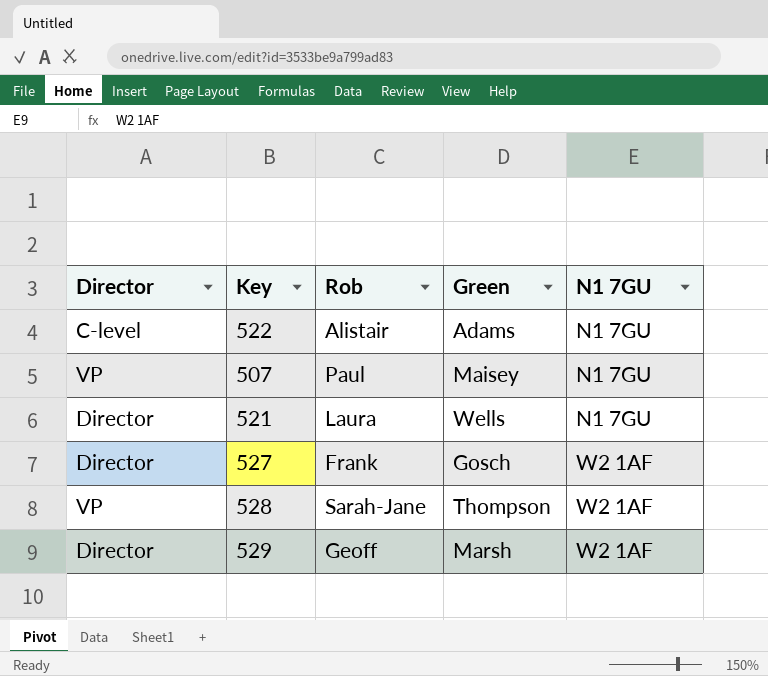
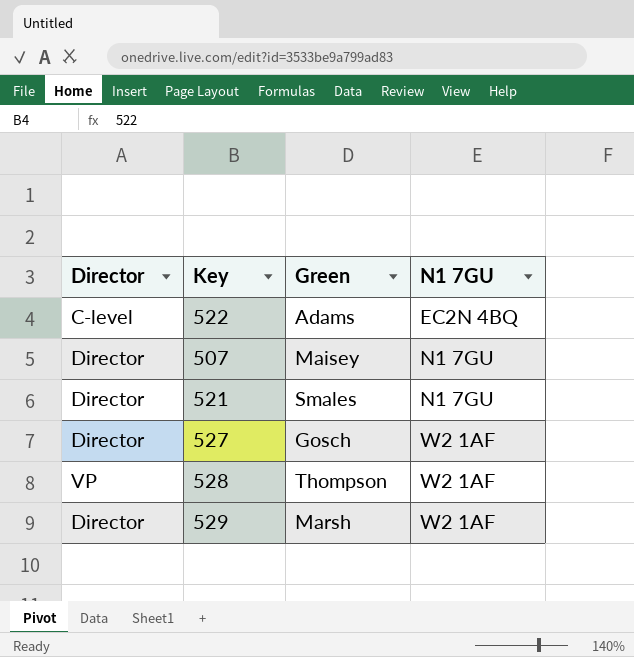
column Rob | position: 3 -> none
522 | N1 7GU: N1 7GU -> EC2N 4BQ
507 | Director: VP -> Director
521 | Green: Wells -> Smales

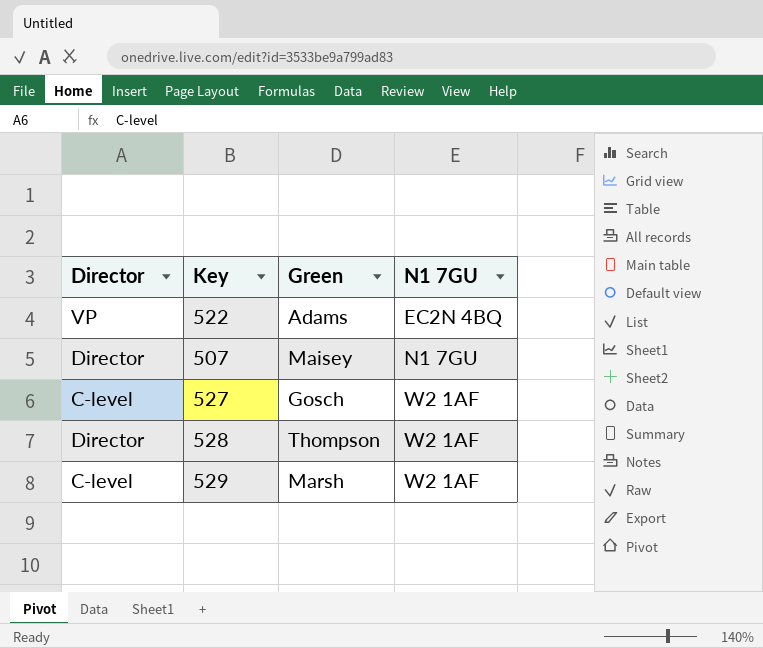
row 521: Director | Smales | N1 7GU -> none
522 | Director: C-level -> VP
527 | Director: Director -> C-level
528 | Director: VP -> Director
529 | Director: Director -> C-level

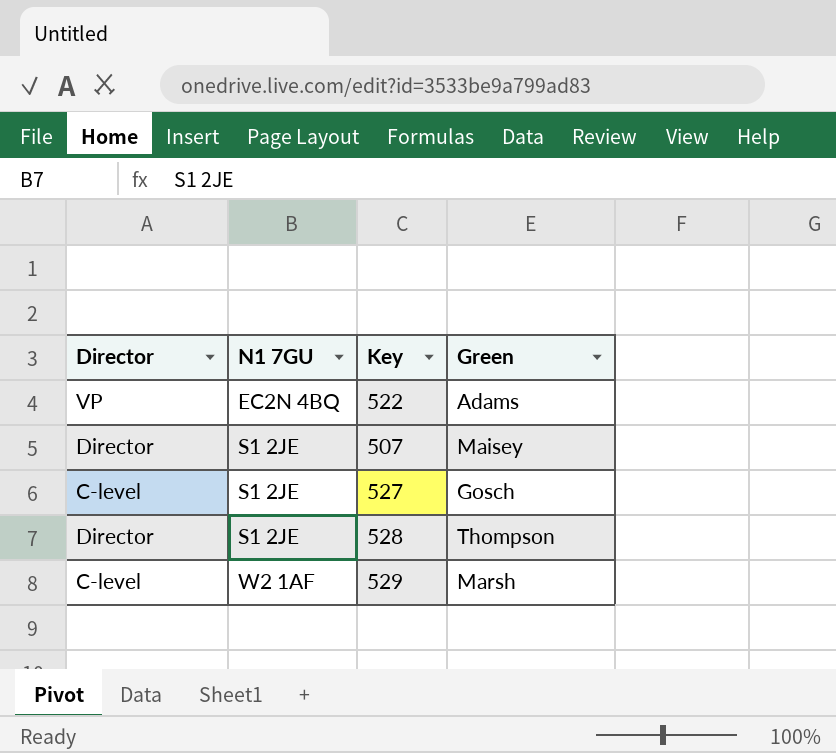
column N1 7GU | position: 4 -> 2
507 | N1 7GU: N1 7GU -> S1 2JE
527 | N1 7GU: W2 1AF -> S1 2JE
528 | N1 7GU: W2 1AF -> S1 2JE

